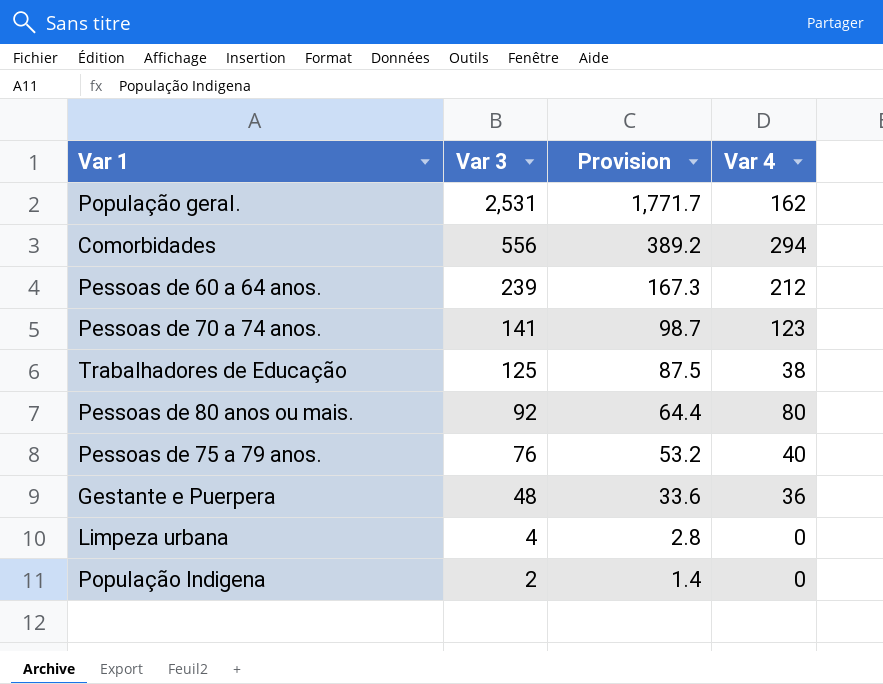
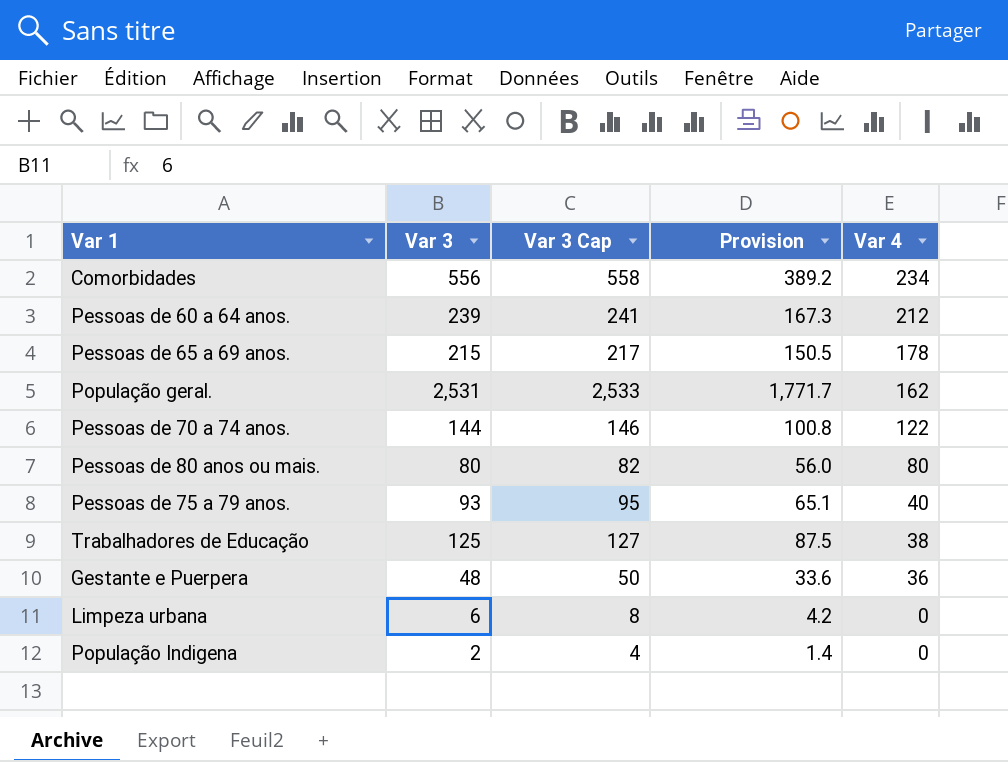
row order: Var 3 descending -> Var 4 descending
column Var 3 Cap | formula: none -> [Var 3] + 2
Comorbidades | Var 4: 294 -> 234
row Pessoas de 65 a 69 anos.: none -> 215 | 217 | 150.5 | 178
Pessoas de 70 a 74 anos. | Var 3: 141 -> 144
Pessoas de 70 a 74 anos. | Provision: 98.7 -> 100.8
Pessoas de 70 a 74 anos. | Var 4: 123 -> 122
Pessoas de 80 anos ou mais. | Var 3: 92 -> 80
Pessoas de 80 anos ou mais. | Provision: 64.4 -> 56.0
Pessoas de 75 a 79 anos. | Var 3: 76 -> 93
Pessoas de 75 a 79 anos. | Provision: 53.2 -> 65.1
Limpeza urbana | Var 3: 4 -> 6
Limpeza urbana | Provision: 2.8 -> 4.2

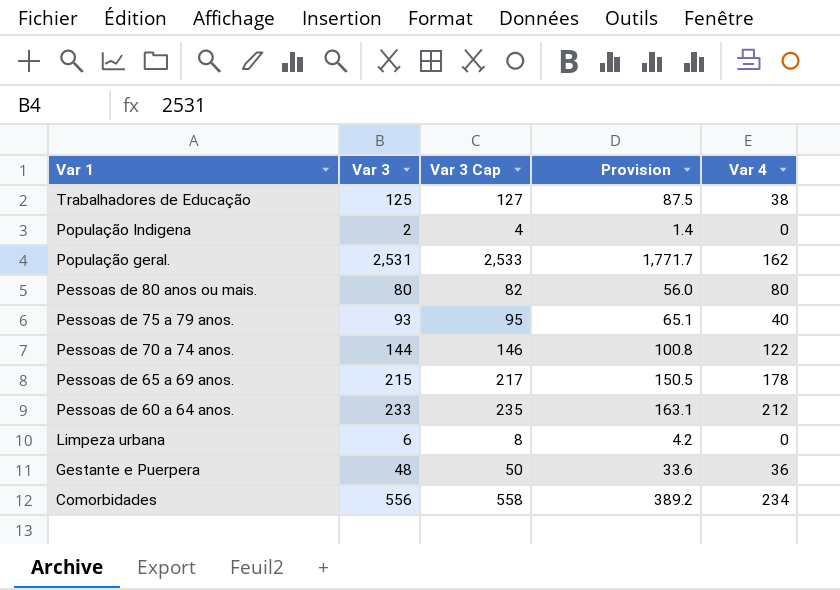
row order: Var 4 descending -> Var 1 descending
Pessoas de 60 a 64 anos. | Var 3: 239 -> 233
Pessoas de 60 a 64 anos. | Var 3 Cap: 241 -> 235
Pessoas de 60 a 64 anos. | Provision: 167.3 -> 163.1

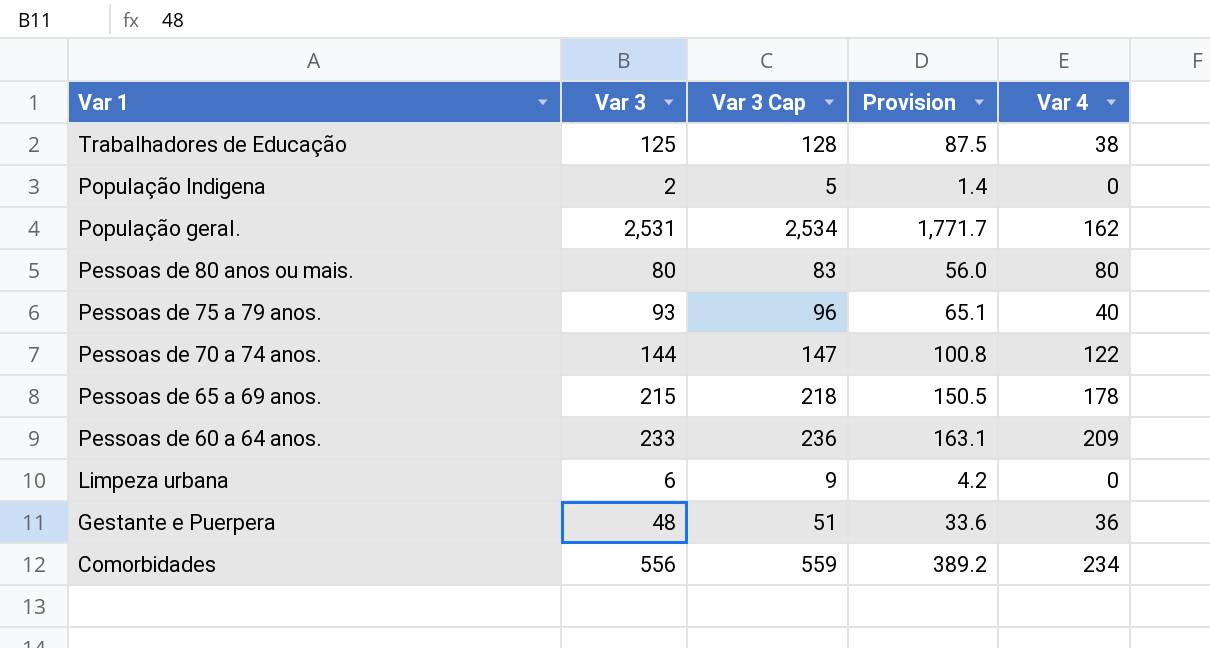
column Var 3 Cap | formula: [Var 3] + 2 -> [Var 3] + 3
Pessoas de 60 a 64 anos. | Var 4: 212 -> 209

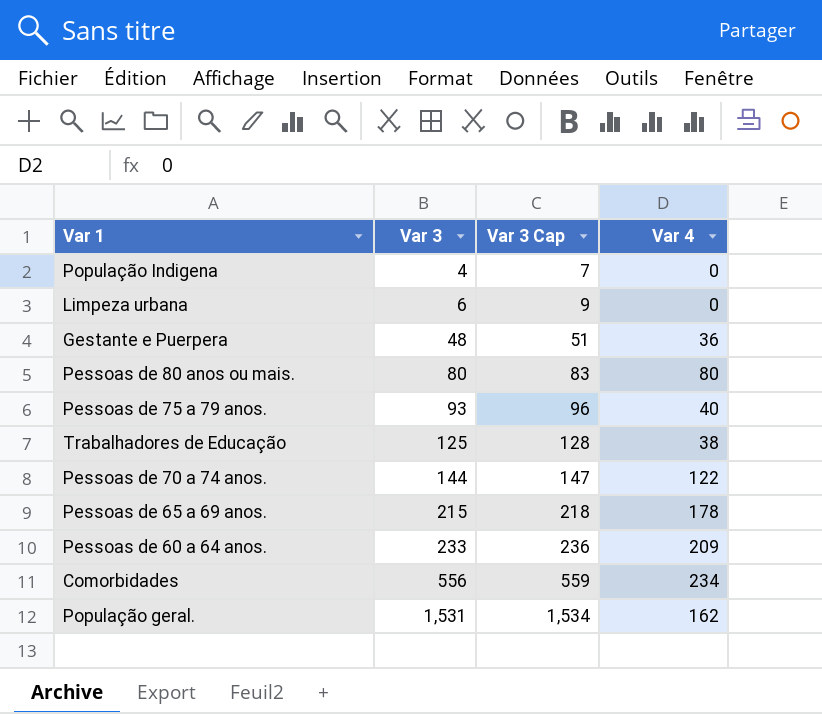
row order: Var 1 descending -> Var 3 ascending
column Provision | formula: [Var 3] * 0.7 -> none
População Indigena | Var 3: 2 -> 4
População Indigena | Var 3 Cap: 5 -> 7
População geral. | Var 3: 2,531 -> 1,531
População geral. | Var 3 Cap: 2,534 -> 1,534

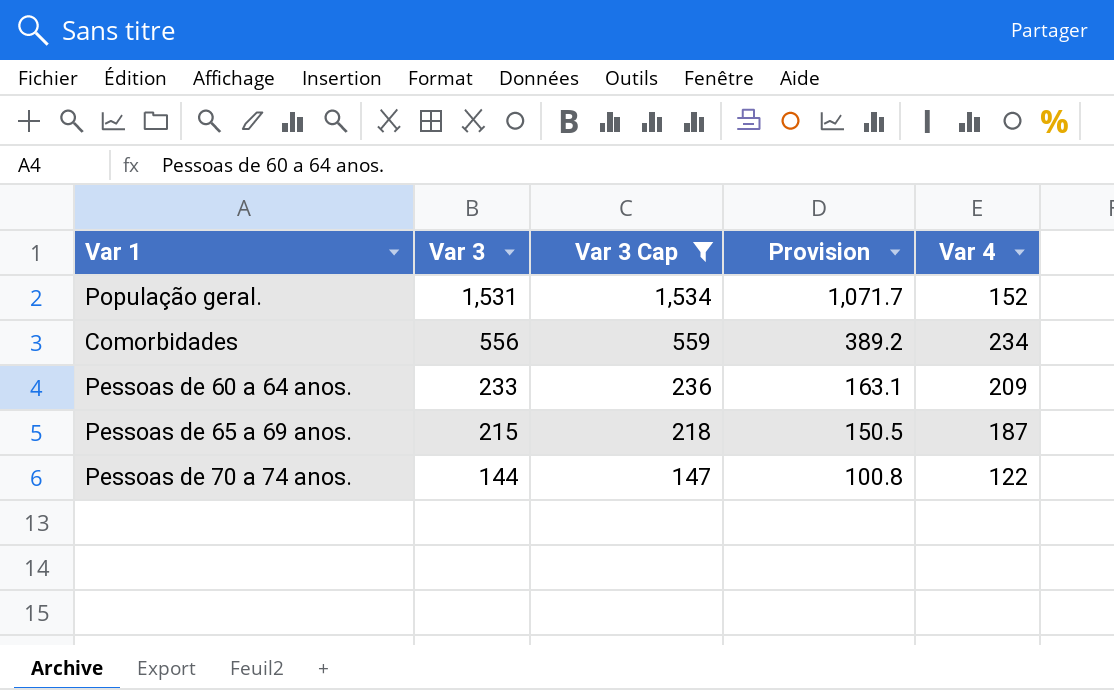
filter: none -> Var 3 Cap >= 147
row order: Var 3 ascending -> Var 3 descending
column Provision | formula: none -> [Var 3] * 0.7
População geral. | Var 4: 162 -> 152
Pessoas de 65 a 69 anos. | Var 4: 178 -> 187

